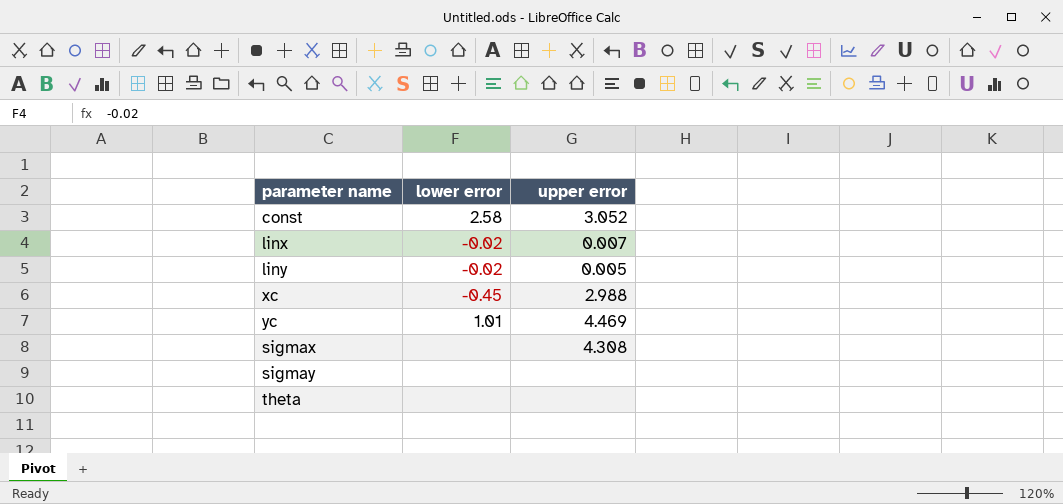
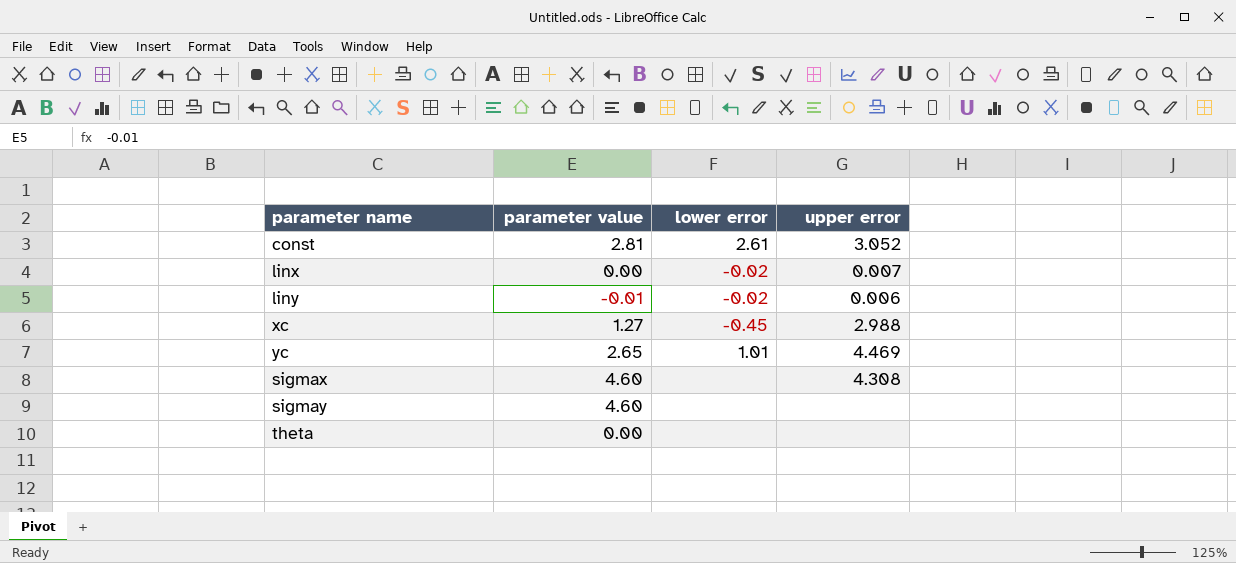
column parameter value | position: none -> 2
const | lower error: 2.58 -> 2.61
liny | upper error: 0.005 -> 0.006

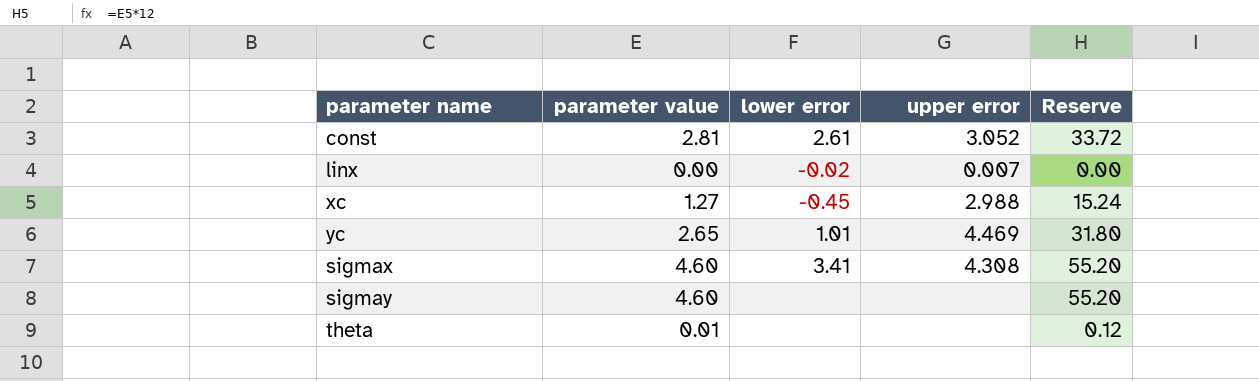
column Reserve | formula: none -> [parameter value] * 12
row liny: -0.01 | -0.02 | 0.006 -> none
sigmax | lower error: none -> 3.41
theta | parameter value: 0.00 -> 0.01

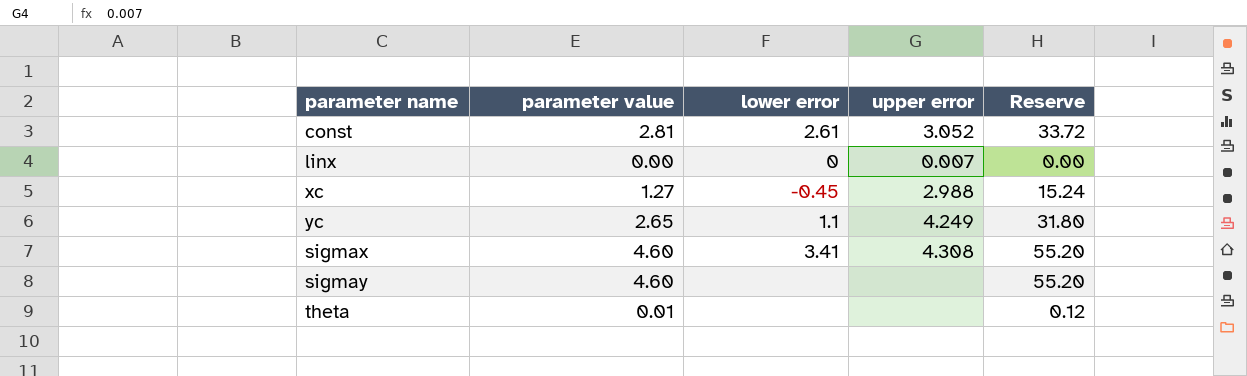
linx | lower error: -0.02 -> 0
yc | lower error: 1.01 -> 1.1
yc | upper error: 4.469 -> 4.249

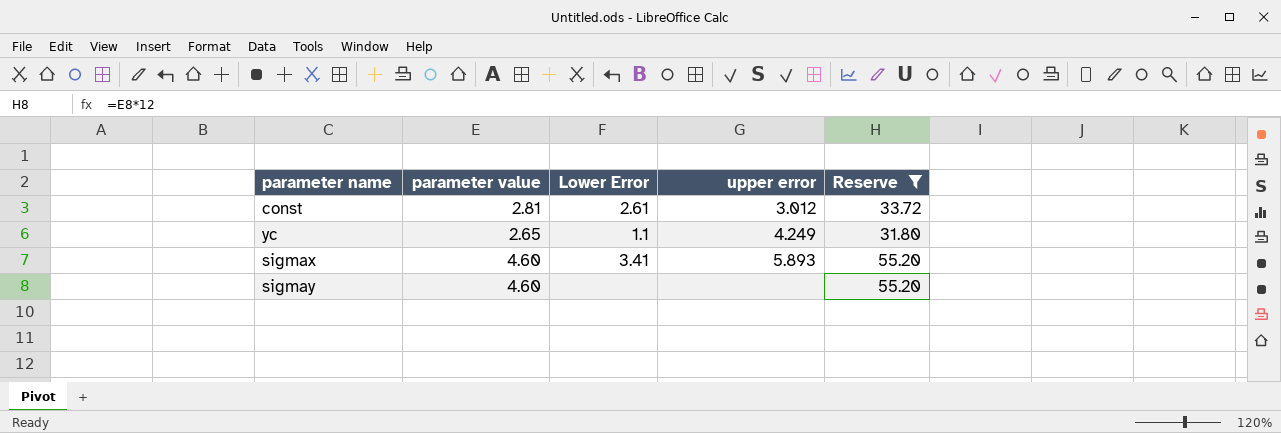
filter: none -> Reserve >= 31.80
column name: lower error -> Lower Error
const | upper error: 3.052 -> 3.012
sigmax | upper error: 4.308 -> 5.893

